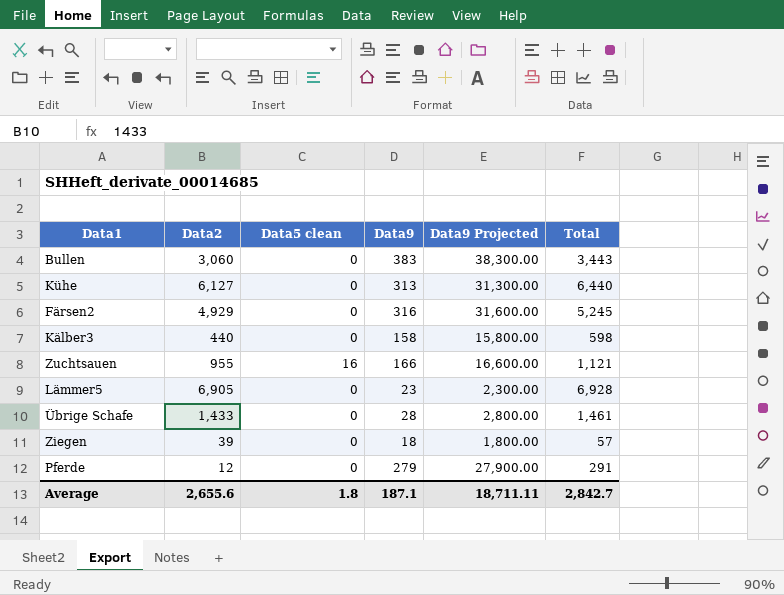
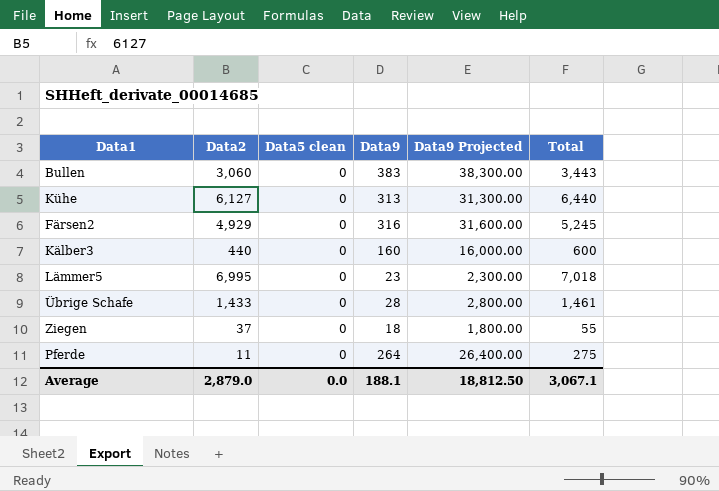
row Zuchtsauen: 955 | 16 | 166 | 16,600.00 | 1,121 -> none
Kälber3 | Data9: 158 -> 160
Kälber3 | Data9 Projected: 15,800.00 -> 16,000.00
Kälber3 | Total: 598 -> 600
Lämmer5 | Data2: 6,905 -> 6,995
Lämmer5 | Total: 6,928 -> 7,018
Ziegen | Data2: 39 -> 37
Ziegen | Total: 57 -> 55
Pferde | Data2: 12 -> 11
Pferde | Data9: 279 -> 264
Pferde | Data9 Projected: 27,900.00 -> 26,400.00
Pferde | Total: 291 -> 275
Average | Data2: 2,655.6 -> 2,879.0
Average | Data5 clean: 1.8 -> 0.0
Average | Data9: 187.1 -> 188.1
Average | Data9 Projected: 18,711.11 -> 18,812.50
Average | Total: 2,842.7 -> 3,067.1

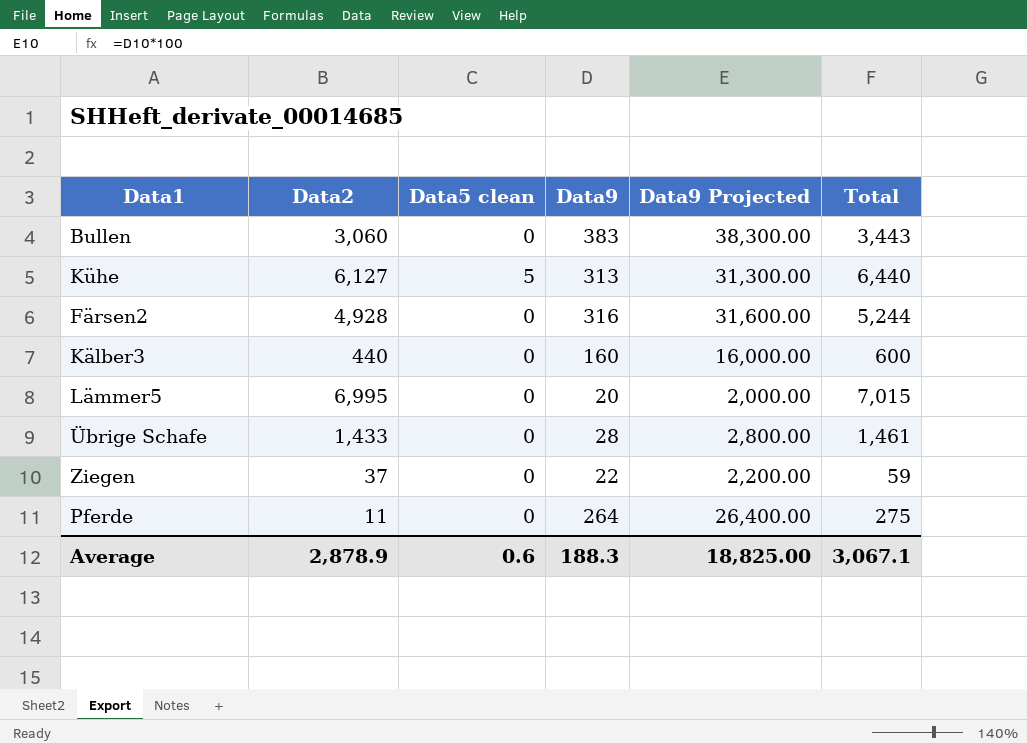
Kühe | Data5 clean: 0 -> 5
Färsen2 | Data2: 4,929 -> 4,928
Färsen2 | Total: 5,245 -> 5,244
Lämmer5 | Data9: 23 -> 20
Lämmer5 | Data9 Projected: 2,300.00 -> 2,000.00
Lämmer5 | Total: 7,018 -> 7,015
Ziegen | Data9: 18 -> 22
Ziegen | Data9 Projected: 1,800.00 -> 2,200.00
Ziegen | Total: 55 -> 59
Average | Data2: 2,879.0 -> 2,878.9
Average | Data5 clean: 0.0 -> 0.6
Average | Data9: 188.1 -> 188.3
Average | Data9 Projected: 18,812.50 -> 18,825.00

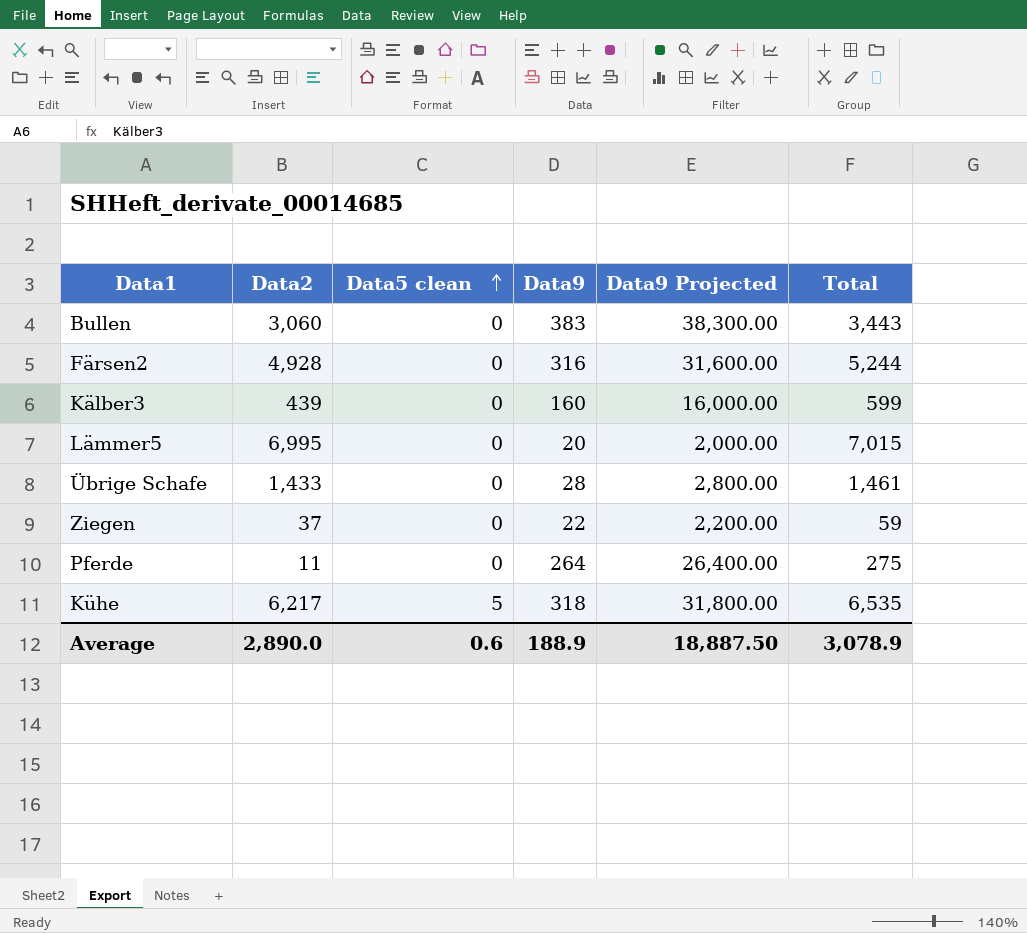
row order: none -> Data5 clean ascending
Kälber3 | Data2: 440 -> 439
Kälber3 | Total: 600 -> 599
Kühe | Data2: 6,127 -> 6,217
Kühe | Data9: 313 -> 318
Kühe | Data9 Projected: 31,300.00 -> 31,800.00
Kühe | Total: 6,440 -> 6,535
Average | Data2: 2,878.9 -> 2,890.0
Average | Data9: 188.3 -> 188.9
Average | Data9 Projected: 18,825.00 -> 18,887.50
Average | Total: 3,067.1 -> 3,078.9

